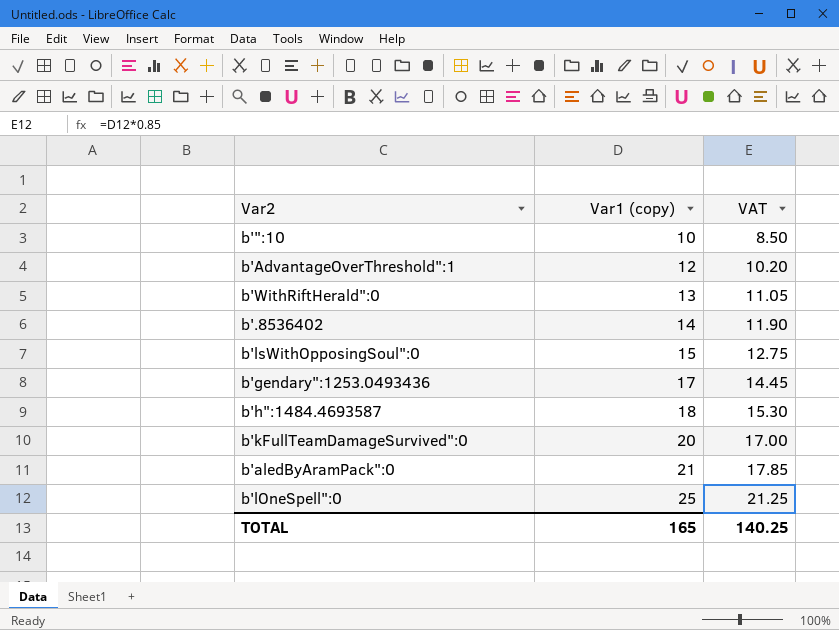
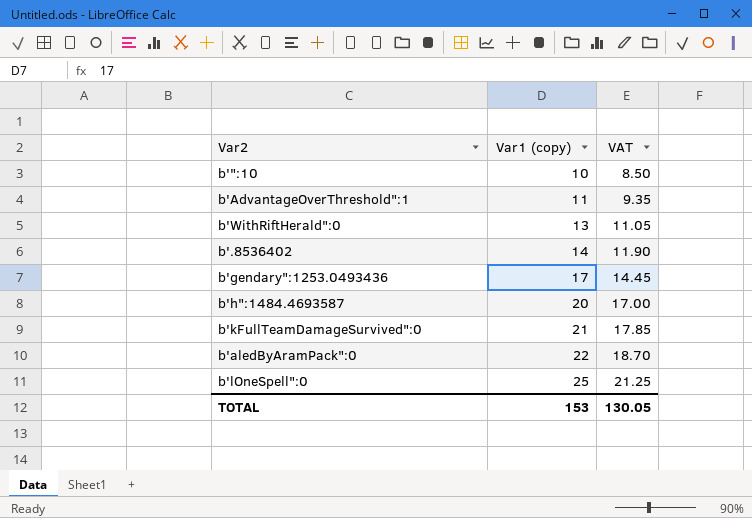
row b'lsWithOpposingSoul":0: 15 | 12.75 -> none
b'AdvantageOverThreshold":1 | Var1 (copy): 12 -> 11
b'AdvantageOverThreshold":1 | VAT: 10.20 -> 9.35
b'h":1484.4693587 | Var1 (copy): 18 -> 20
b'h":1484.4693587 | VAT: 15.30 -> 17.00
b'kFullTeamDamageSurvived":0 | Var1 (copy): 20 -> 21
b'kFullTeamDamageSurvived":0 | VAT: 17.00 -> 17.85
b'aledByAramPack":0 | Var1 (copy): 21 -> 22
b'aledByAramPack":0 | VAT: 17.85 -> 18.70
TOTAL | Var1 (copy): 165 -> 153
TOTAL | VAT: 140.25 -> 130.05

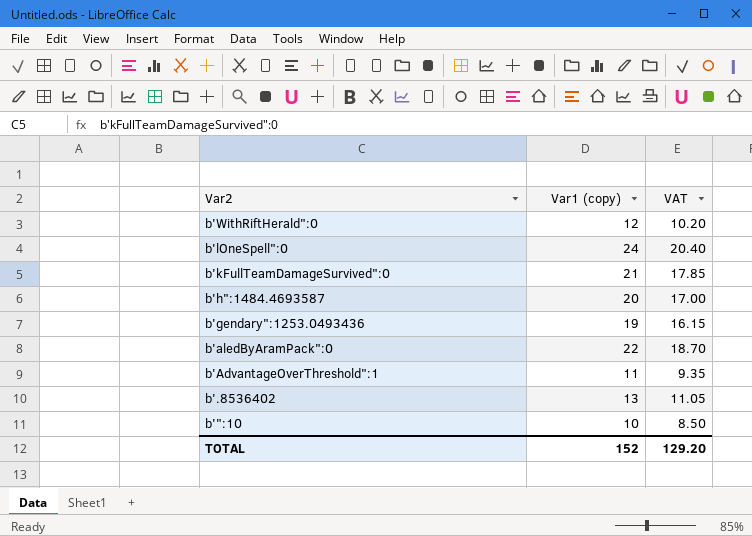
row order: Var1 (copy) ascending -> Var2 descending
b'WithRiftHerald":0 | Var1 (copy): 13 -> 12
b'WithRiftHerald":0 | VAT: 11.05 -> 10.20
b'lOneSpell":0 | Var1 (copy): 25 -> 24
b'lOneSpell":0 | VAT: 21.25 -> 20.40
b'gendary":1253.0493436 | Var1 (copy): 17 -> 19
b'gendary":1253.0493436 | VAT: 14.45 -> 16.15
b'.8536402 | Var1 (copy): 14 -> 13
b'.8536402 | VAT: 11.90 -> 11.05
TOTAL | Var1 (copy): 153 -> 152
TOTAL | VAT: 130.05 -> 129.20

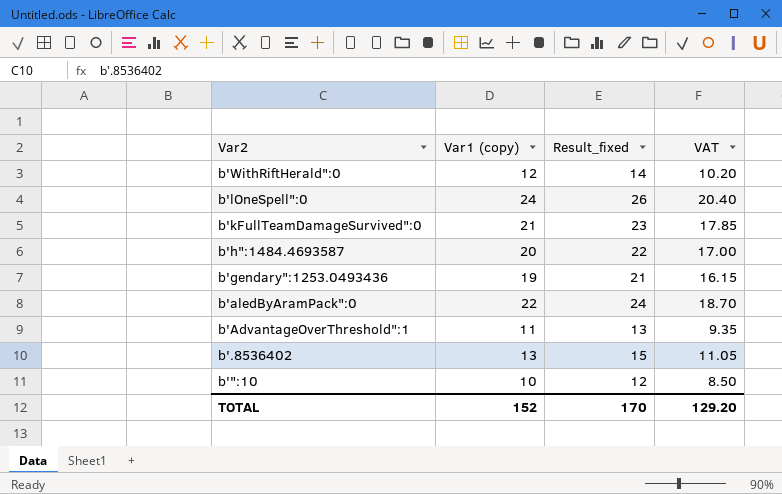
column Result_fixed | formula: none -> [Var1 (copy)] + 2

